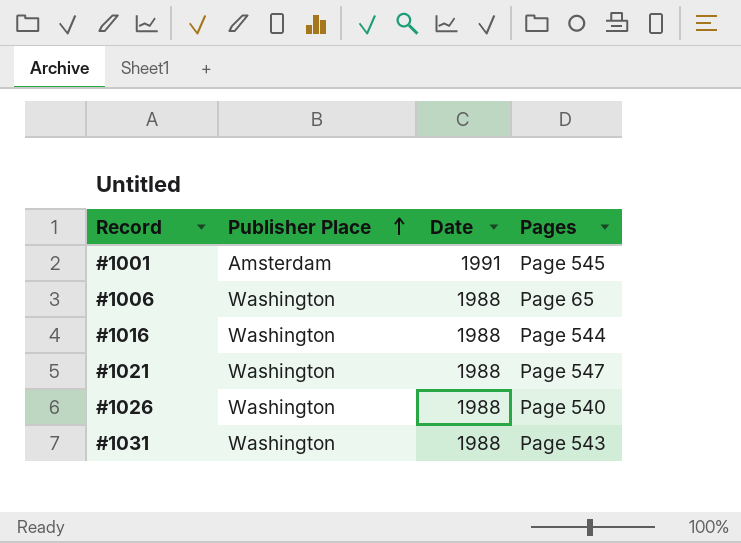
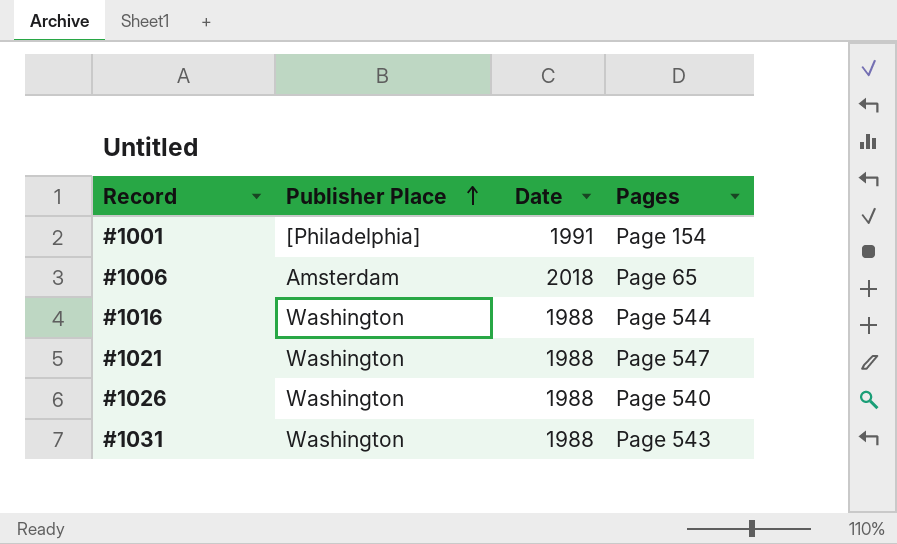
#1001 | Publisher Place: Amsterdam -> [Philadelphia]
#1001 | Pages: Page 545 -> Page 154
#1006 | Publisher Place: Washington -> Amsterdam
#1006 | Date: 1988 -> 2018

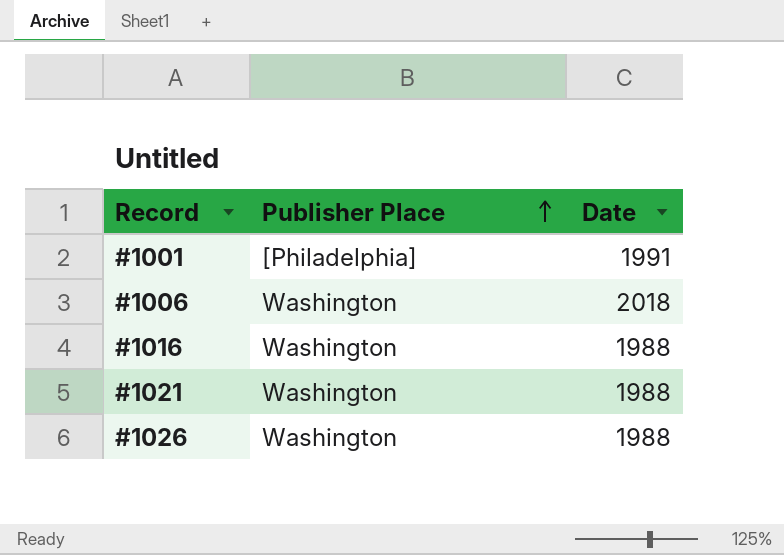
column Pages | position: 4 -> none
row #1031: Washington | 1988 | Page 543 -> none
#1006 | Publisher Place: Amsterdam -> Washington

